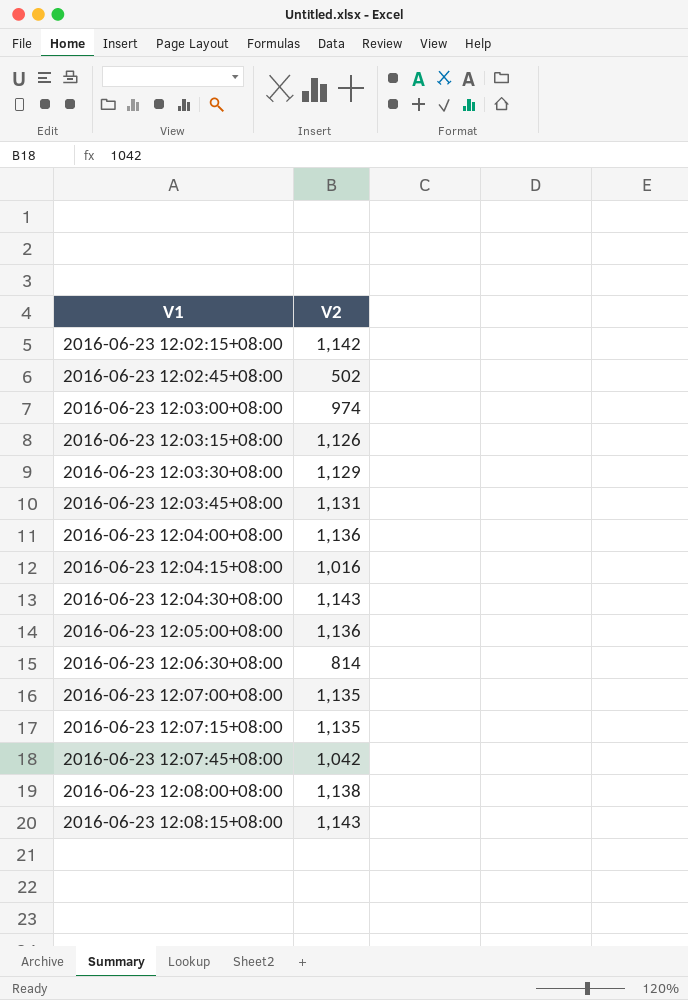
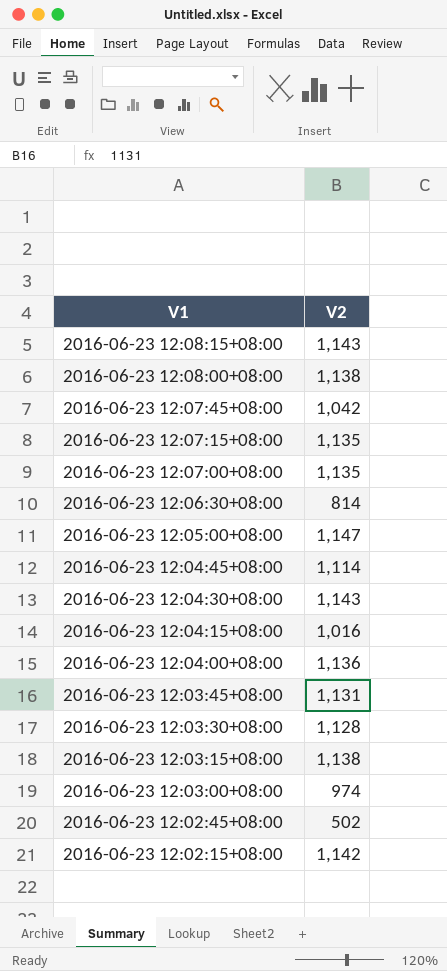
row order: V1 ascending -> V1 descending
2016-06-23 12:05:00+08:00 | V2: 1,136 -> 1,147
row 2016-06-23 12:04:45+08:00: none -> 1,114
2016-06-23 12:03:30+08:00 | V2: 1,129 -> 1,128
2016-06-23 12:03:15+08:00 | V2: 1,126 -> 1,138

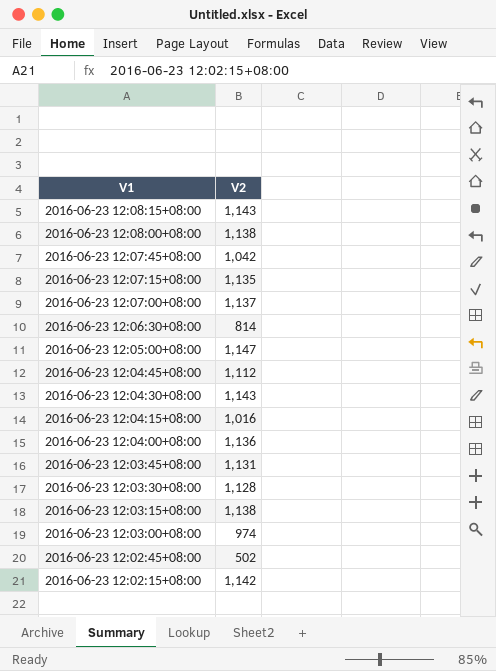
2016-06-23 12:07:00+08:00 | V2: 1,135 -> 1,137
2016-06-23 12:04:45+08:00 | V2: 1,114 -> 1,112

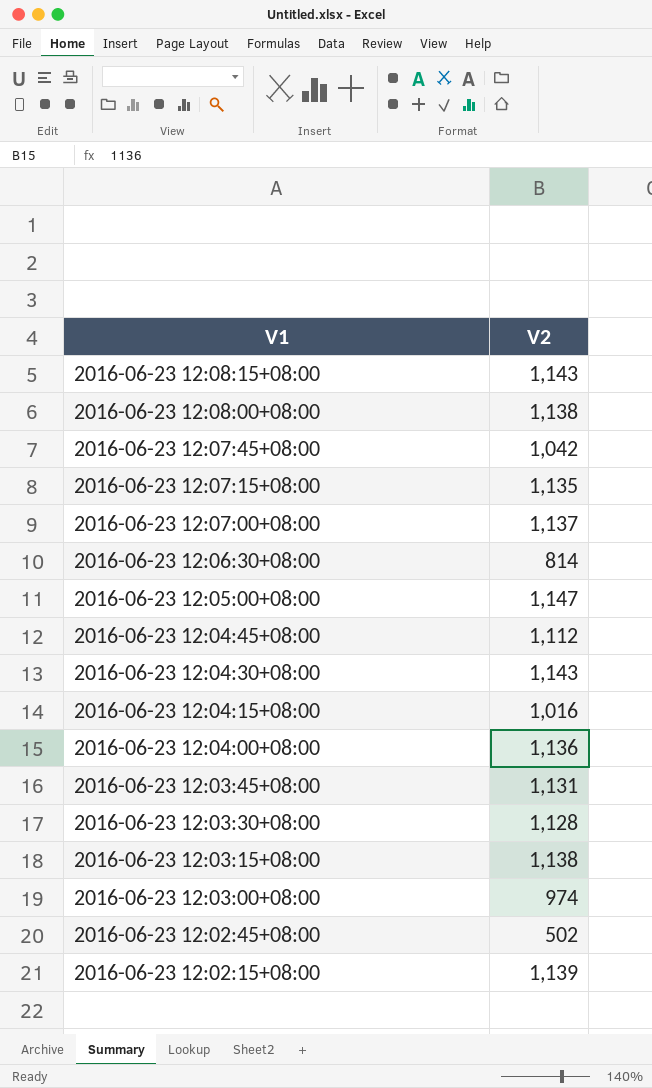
2016-06-23 12:02:15+08:00 | V2: 1,142 -> 1,139

